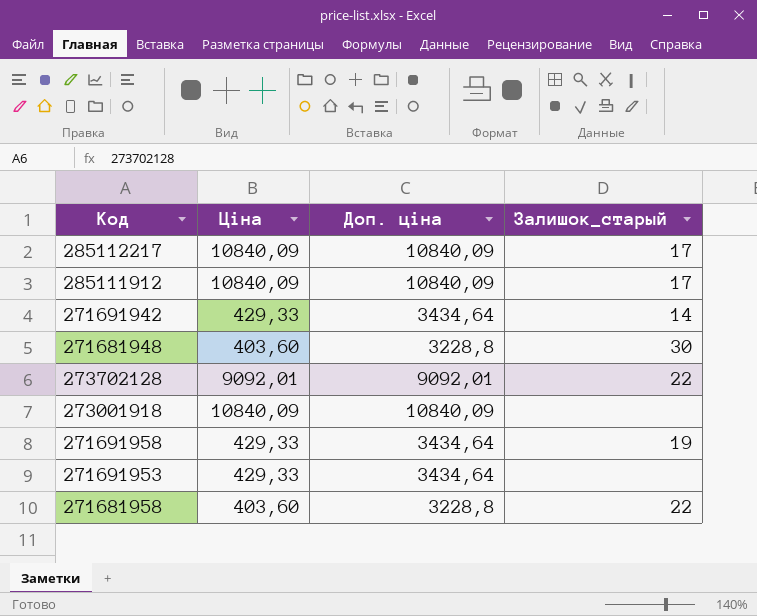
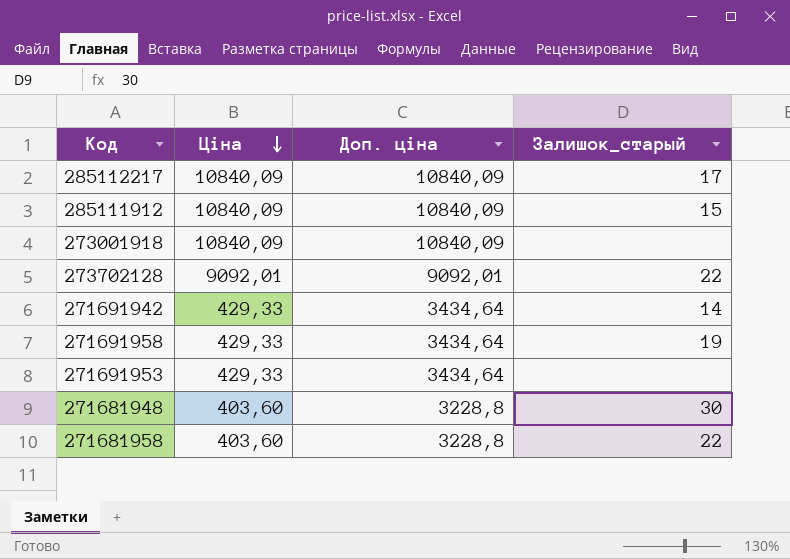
row order: none -> Ціна descending
285111912 | Залишок_старый: 17 -> 15

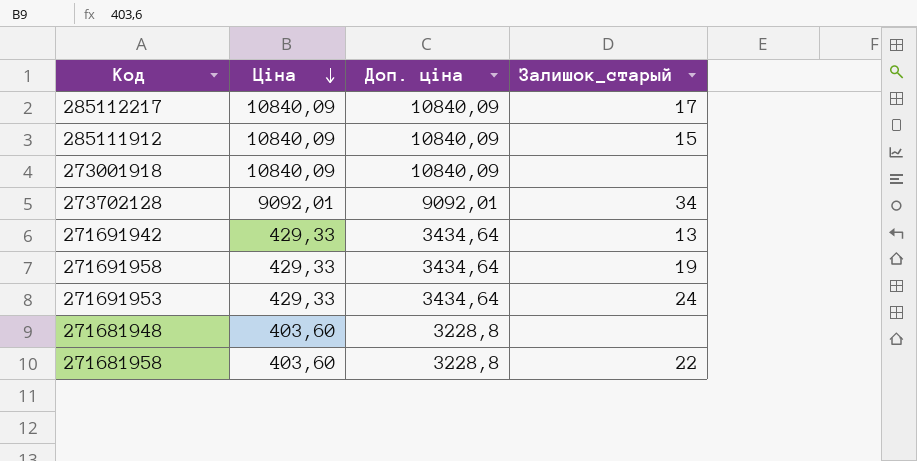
273702128 | Залишок_старый: 22 -> 34
271691942 | Залишок_старый: 14 -> 13
271691953 | Залишок_старый: none -> 24
271681948 | Залишок_старый: 30 -> none

